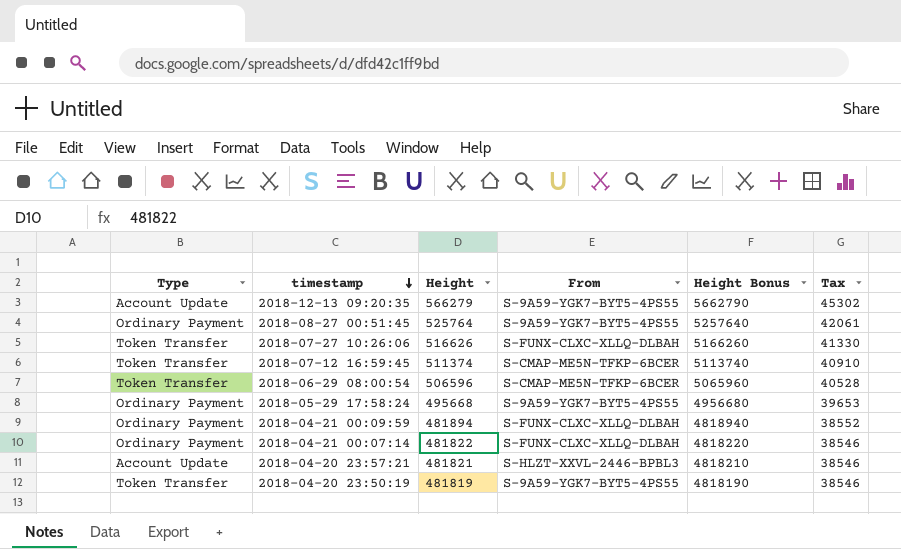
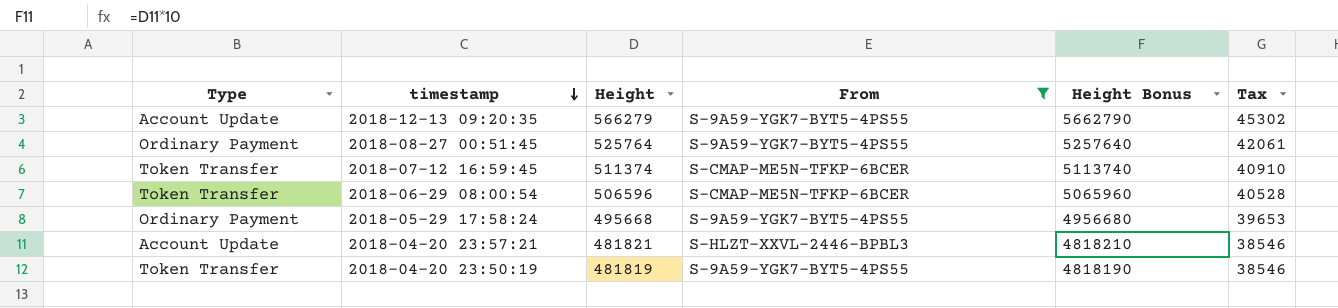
filter: none -> From != S-FUNX-CLXC-XLLQ-DLBAH

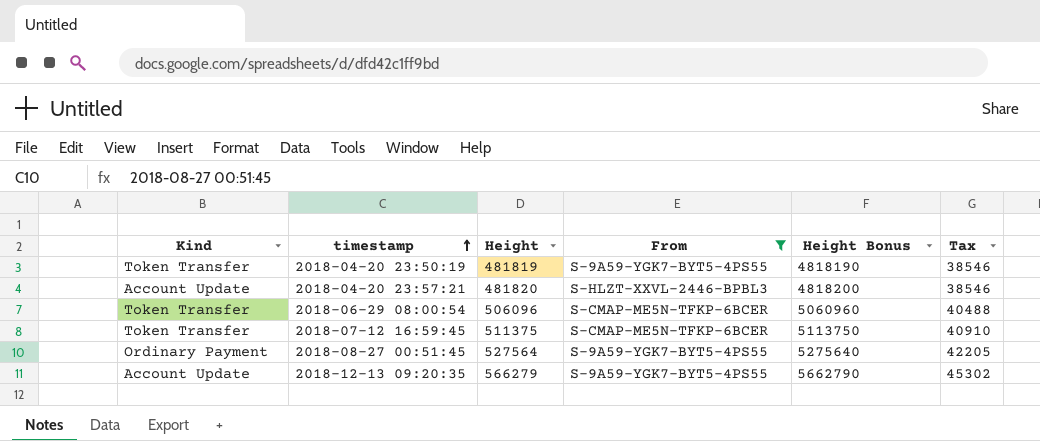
row order: timestamp descending -> timestamp ascending
column name: Type -> Kind
row 2018-05-29 17:58:24: Ordinary Payment | 495668 | S-9A59-YGK7-BYT5-4PS55 | 4956680 | 39653 -> none
2018-04-20 23:57:21 | Height: 481821 -> 481820
2018-04-20 23:57:21 | Height Bonus: 4818210 -> 4818200
2018-06-29 08:00:54 | Height: 506596 -> 506096
2018-06-29 08:00:54 | Height Bonus: 5065960 -> 5060960
2018-06-29 08:00:54 | Tax: 40528 -> 40488
2018-07-12 16:59:45 | Height: 511374 -> 511375
2018-07-12 16:59:45 | Height Bonus: 5113740 -> 5113750
2018-08-27 00:51:45 | Height: 525764 -> 527564
2018-08-27 00:51:45 | Height Bonus: 5257640 -> 5275640
2018-08-27 00:51:45 | Tax: 42061 -> 42205

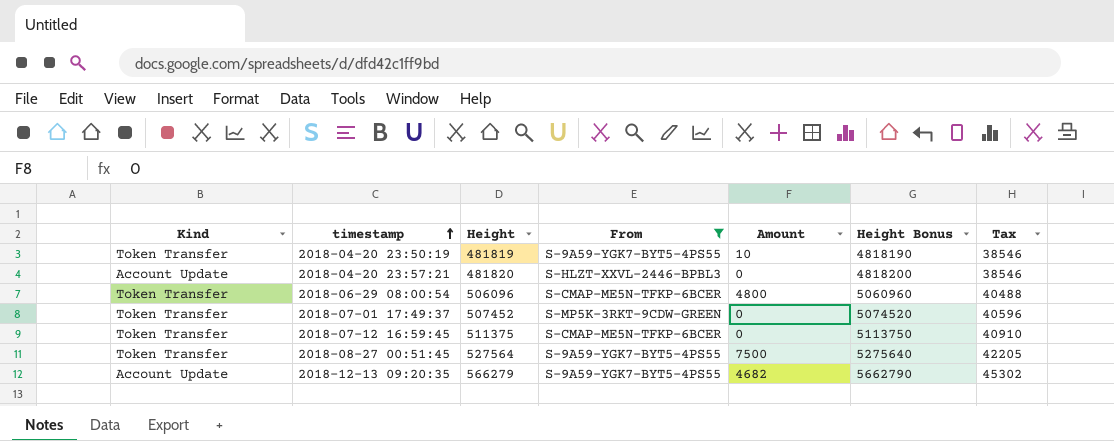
column Amount | position: none -> 5
row 2018-07-01 17:49:37: none -> Token Transfer | 507452 | S-MP5K-3RKT-9CDW-GREEN | 0 | 5074520 | 40596
2018-08-27 00:51:45 | Kind: Ordinary Payment -> Token Transfer

